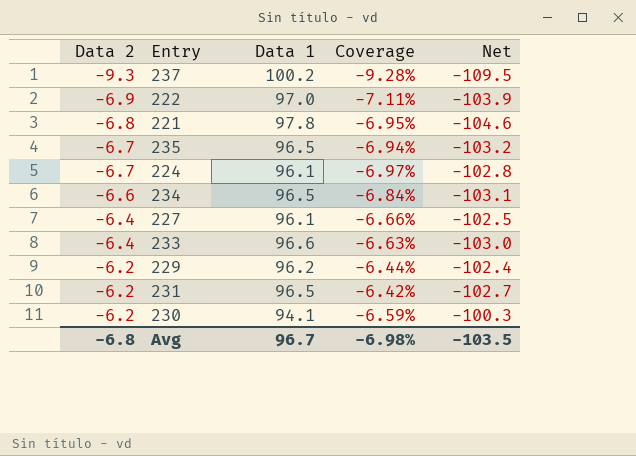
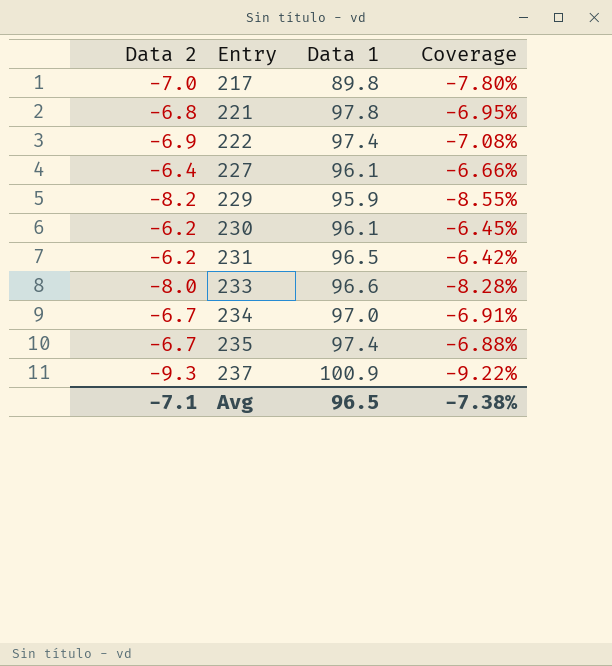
row order: Data 2 ascending -> Entry ascending
column Net | formula: [Data 2] - [Data 1] -> none
row 224: -6.7 | 96.1 | -6.97% | -102.8 -> none
row 217: none -> -7.0 | 89.8 | -7.80%
222 | Data 1: 97.0 -> 97.4
222 | Coverage: -7.11% -> -7.08%
229 | Data 2: -6.2 -> -8.2
229 | Data 1: 96.2 -> 95.9
229 | Coverage: -6.44% -> -8.55%
230 | Data 1: 94.1 -> 96.1
230 | Coverage: -6.59% -> -6.45%
233 | Data 2: -6.4 -> -8.0
233 | Coverage: -6.63% -> -8.28%
234 | Data 2: -6.6 -> -6.7
234 | Data 1: 96.5 -> 97.0
234 | Coverage: -6.84% -> -6.91%
235 | Data 1: 96.5 -> 97.4
235 | Coverage: -6.94% -> -6.88%
237 | Data 1: 100.2 -> 100.9
237 | Coverage: -9.28% -> -9.22%
Avg | Data 2: -6.8 -> -7.1
Avg | Data 1: 96.7 -> 96.5
Avg | Coverage: -6.98% -> -7.38%

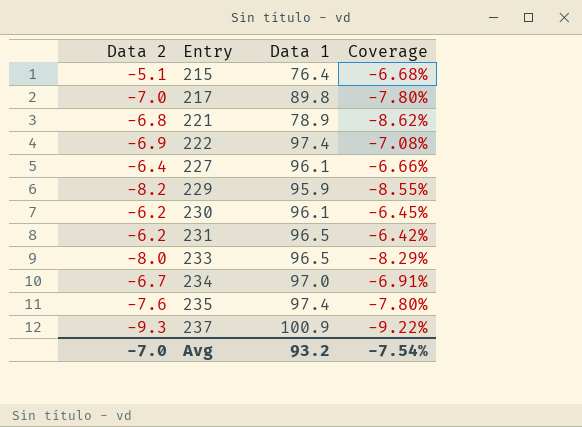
row 215: none -> -5.1 | 76.4 | -6.68%
221 | Data 1: 97.8 -> 78.9
221 | Coverage: -6.95% -> -8.62%
233 | Data 1: 96.6 -> 96.5
233 | Coverage: -8.28% -> -8.29%
235 | Data 2: -6.7 -> -7.6
235 | Coverage: -6.88% -> -7.80%
Avg | Data 2: -7.1 -> -7.0
Avg | Data 1: 96.5 -> 93.2
Avg | Coverage: -7.38% -> -7.54%

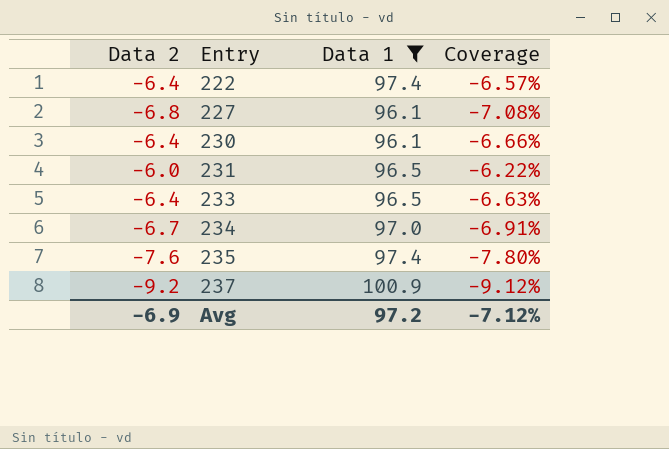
filter: none -> Data 1 >= 96.1
222 | Data 2: -6.9 -> -6.4
222 | Coverage: -7.08% -> -6.57%
227 | Data 2: -6.4 -> -6.8
227 | Coverage: -6.66% -> -7.08%
230 | Data 2: -6.2 -> -6.4
230 | Coverage: -6.45% -> -6.66%
231 | Data 2: -6.2 -> -6.0
231 | Coverage: -6.42% -> -6.22%
233 | Data 2: -8.0 -> -6.4
233 | Coverage: -8.29% -> -6.63%
237 | Data 2: -9.3 -> -9.2
237 | Coverage: -9.22% -> -9.12%
Avg | Data 2: -7.0 -> -6.9
Avg | Data 1: 93.2 -> 97.2
Avg | Coverage: -7.54% -> -7.12%

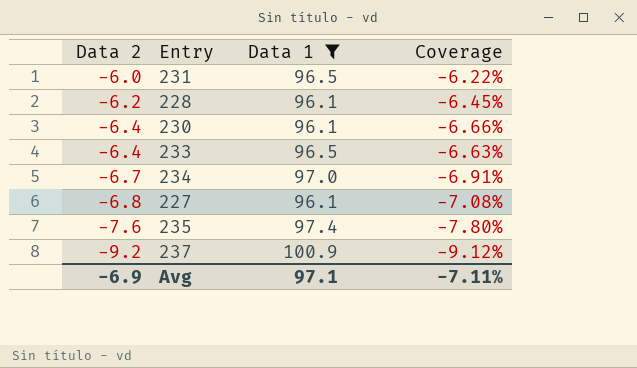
row order: Entry ascending -> Data 2 descending
row 222: -6.4 | 97.4 | -6.57% -> none
row 228: none -> -6.2 | 96.1 | -6.45%
Avg | Data 1: 97.2 -> 97.1
Avg | Coverage: -7.12% -> -7.11%

